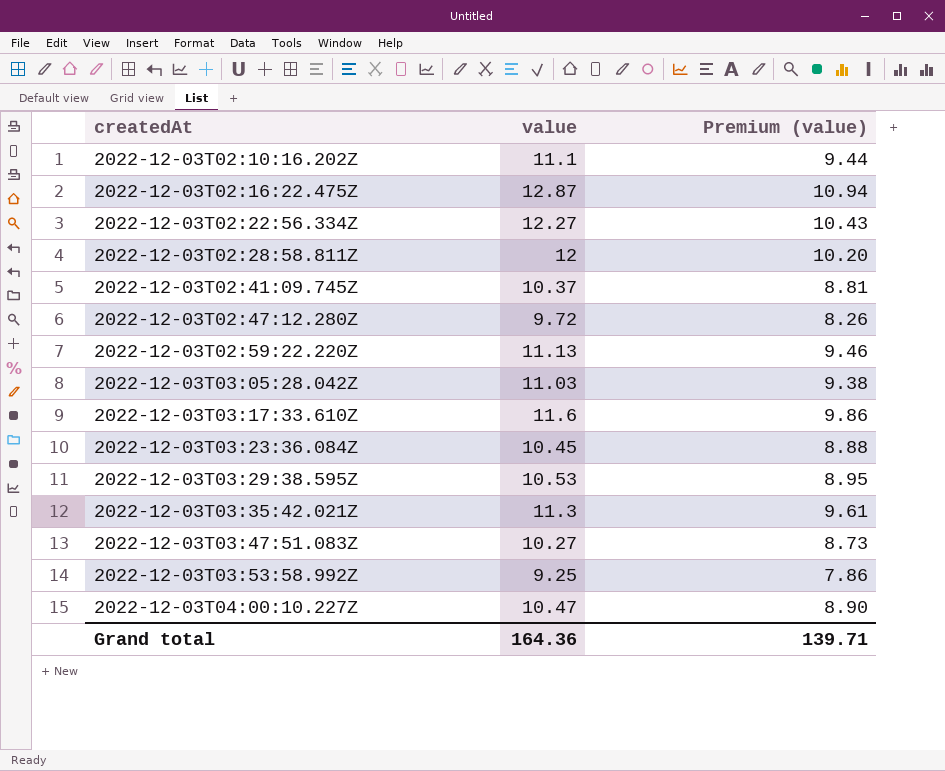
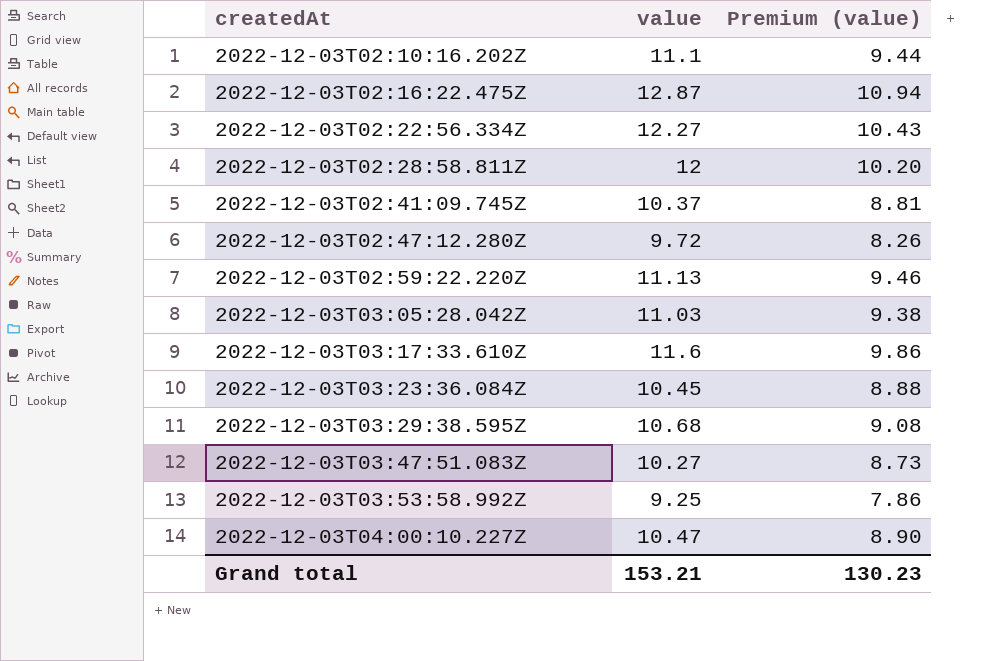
row 2022-12-03T03:35:42.021Z: 11.3 | 9.61 -> none
2022-12-03T03:29:38.595Z | value: 10.53 -> 10.68
2022-12-03T03:29:38.595Z | Premium (value): 8.95 -> 9.08
Grand total | value: 164.36 -> 153.21
Grand total | Premium (value): 139.71 -> 130.23

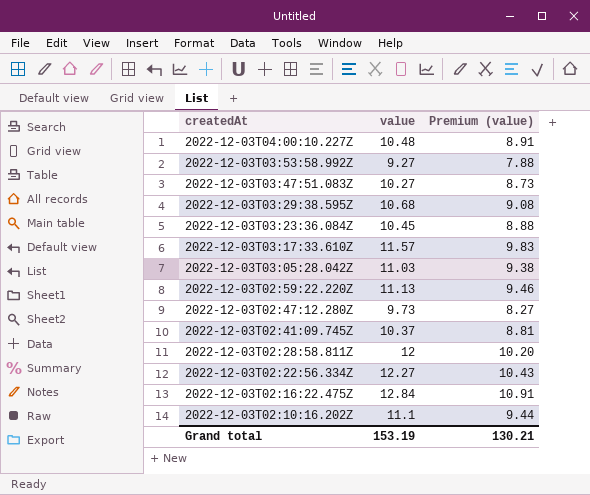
row order: createdAt ascending -> createdAt descending
2022-12-03T04:00:10.227Z | value: 10.47 -> 10.48
2022-12-03T04:00:10.227Z | Premium (value): 8.90 -> 8.91
2022-12-03T03:53:58.992Z | value: 9.25 -> 9.27
2022-12-03T03:53:58.992Z | Premium (value): 7.86 -> 7.88
2022-12-03T03:17:33.610Z | value: 11.6 -> 11.57
2022-12-03T03:17:33.610Z | Premium (value): 9.86 -> 9.83
2022-12-03T02:47:12.280Z | value: 9.72 -> 9.73
2022-12-03T02:47:12.280Z | Premium (value): 8.26 -> 8.27
2022-12-03T02:16:22.475Z | value: 12.87 -> 12.84
2022-12-03T02:16:22.475Z | Premium (value): 10.94 -> 10.91
Grand total | value: 153.21 -> 153.19
Grand total | Premium (value): 130.23 -> 130.21

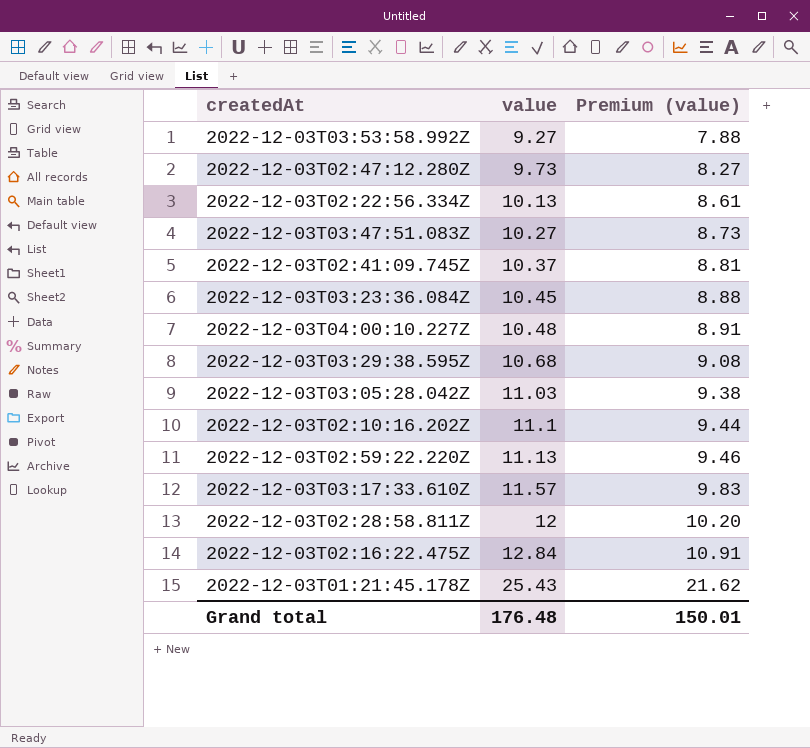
row order: createdAt descending -> value ascending
2022-12-03T02:22:56.334Z | value: 12.27 -> 10.13
2022-12-03T02:22:56.334Z | Premium (value): 10.43 -> 8.61
row 2022-12-03T01:21:45.178Z: none -> 25.43 | 21.62
Grand total | value: 153.19 -> 176.48
Grand total | Premium (value): 130.21 -> 150.01

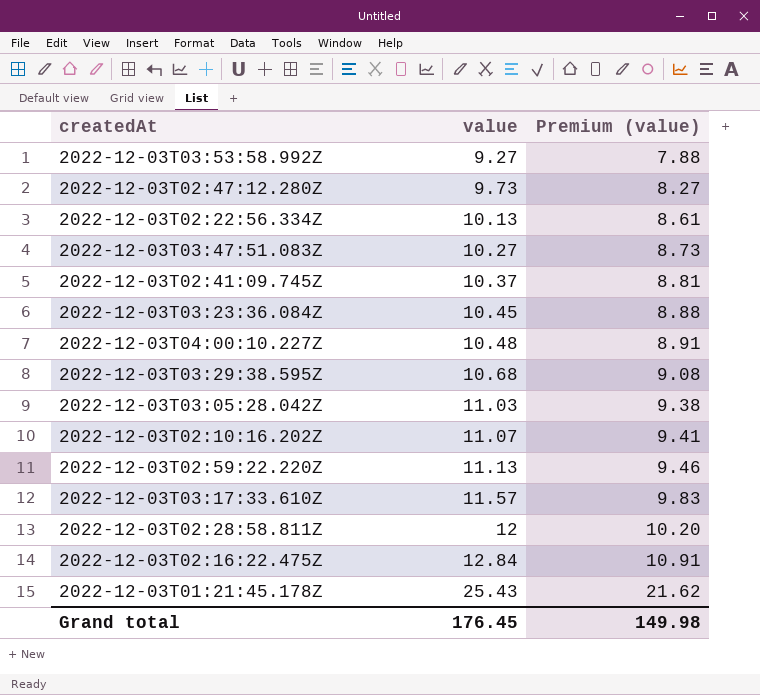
2022-12-03T02:10:16.202Z | value: 11.1 -> 11.07
2022-12-03T02:10:16.202Z | Premium (value): 9.44 -> 9.41
Grand total | value: 176.48 -> 176.45
Grand total | Premium (value): 150.01 -> 149.98

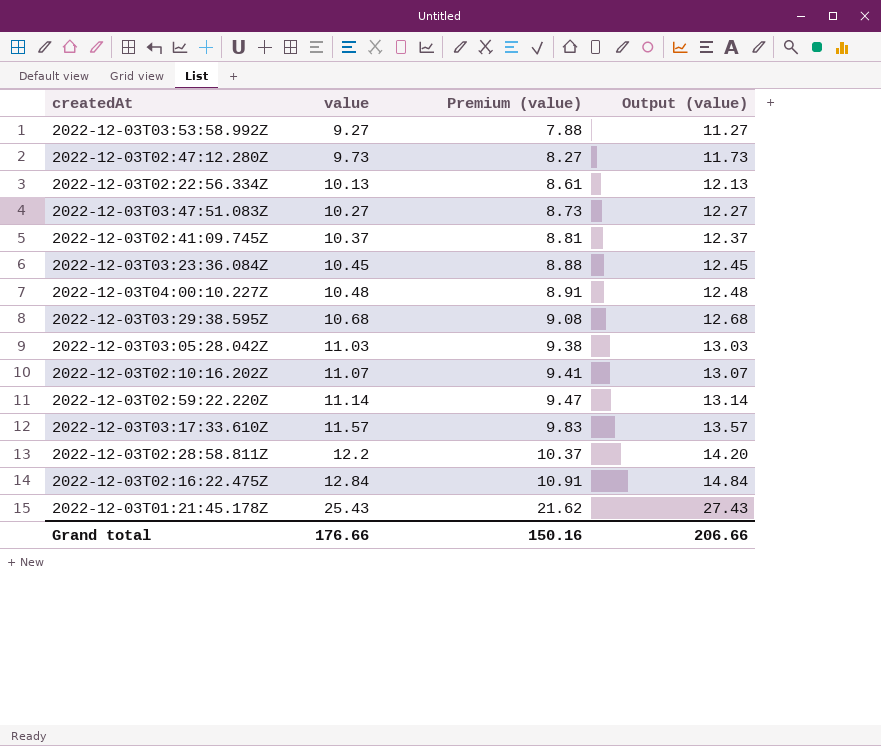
column Output (value) | formula: none -> [value] + 2
2022-12-03T02:59:22.220Z | value: 11.13 -> 11.14
2022-12-03T02:59:22.220Z | Premium (value): 9.46 -> 9.47
2022-12-03T02:28:58.811Z | value: 12 -> 12.2
2022-12-03T02:28:58.811Z | Premium (value): 10.20 -> 10.37
Grand total | value: 176.45 -> 176.66
Grand total | Premium (value): 149.98 -> 150.16

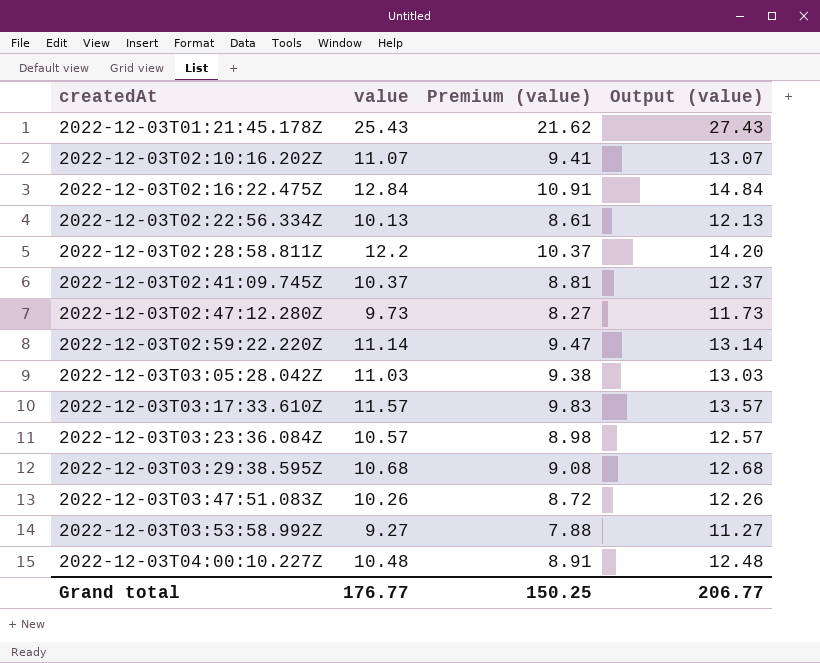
row order: value ascending -> createdAt ascending
2022-12-03T03:23:36.084Z | value: 10.45 -> 10.57
2022-12-03T03:23:36.084Z | Premium (value): 8.88 -> 8.98
2022-12-03T03:23:36.084Z | Output (value): 12.45 -> 12.57
2022-12-03T03:47:51.083Z | value: 10.27 -> 10.26
2022-12-03T03:47:51.083Z | Premium (value): 8.73 -> 8.72
2022-12-03T03:47:51.083Z | Output (value): 12.27 -> 12.26
Grand total | value: 176.66 -> 176.77
Grand total | Premium (value): 150.16 -> 150.25
Grand total | Output (value): 206.66 -> 206.77

